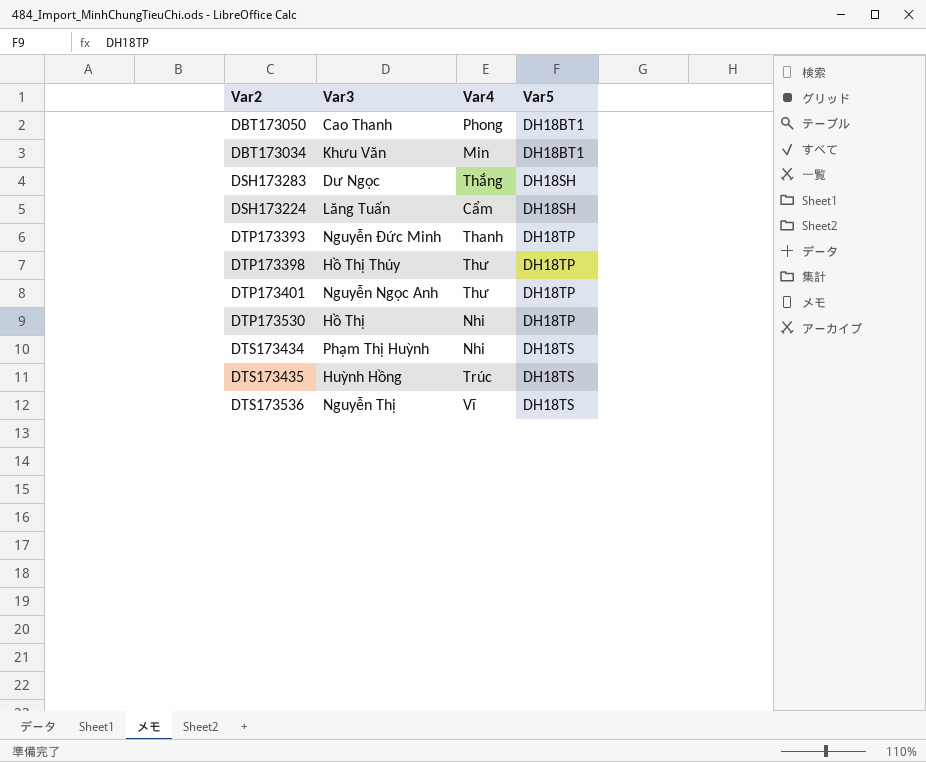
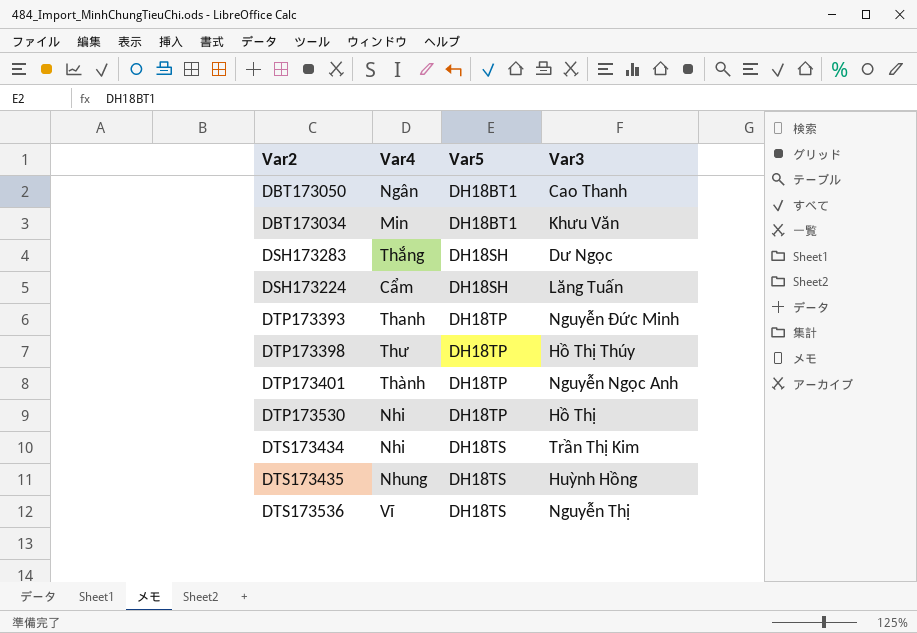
column Var3 | position: 2 -> 4
DBT173050 | Var4: Phong -> Ngân
DTP173401 | Var4: Thư -> Thành
DTS173434 | Var3: Phạm Thị Huỳnh -> Trần Thị Kim
DTS173435 | Var4: Trúc -> Nhung

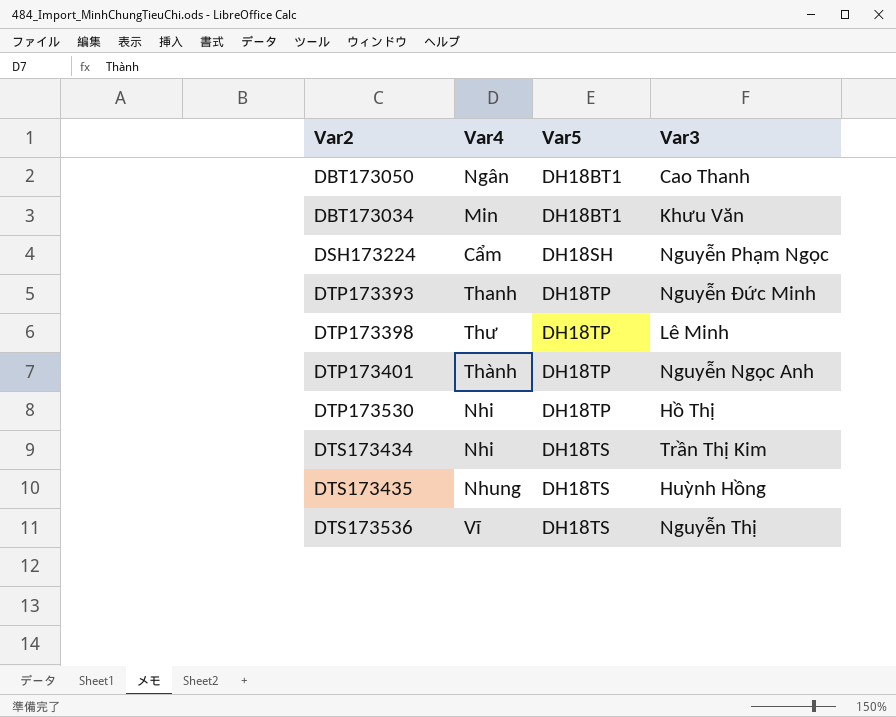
row DSH173283: Thắng | DH18SH | Dư Ngọc -> none
DSH173224 | Var3: Lăng Tuấn -> Nguyễn Phạm Ngọc
DTP173398 | Var3: Hồ Thị Thúy -> Lê Minh

